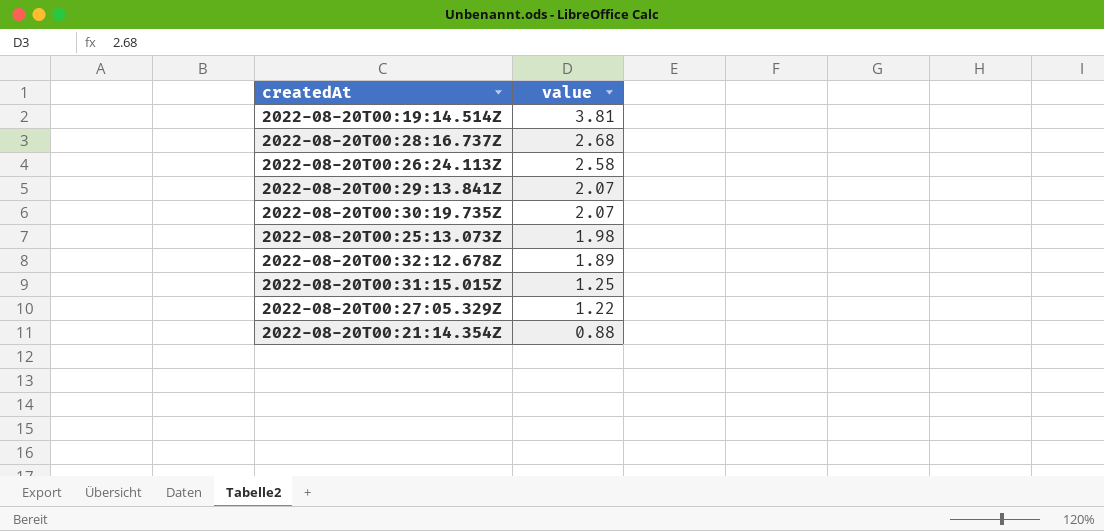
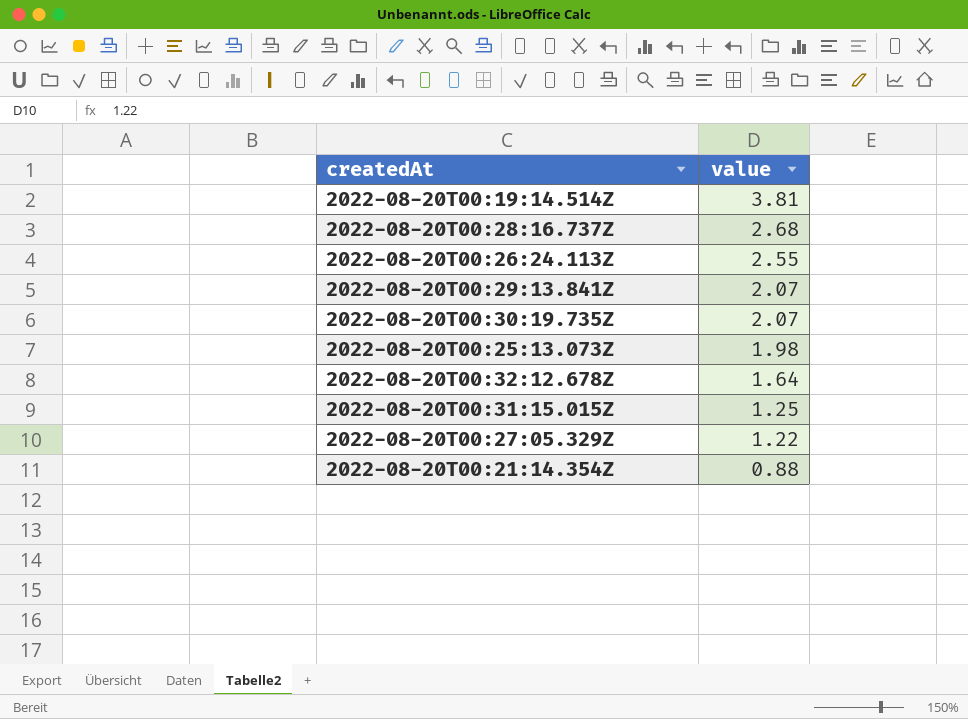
2022-08-20T00:26:24.113Z | value: 2.58 -> 2.55
2022-08-20T00:32:12.678Z | value: 1.89 -> 1.64

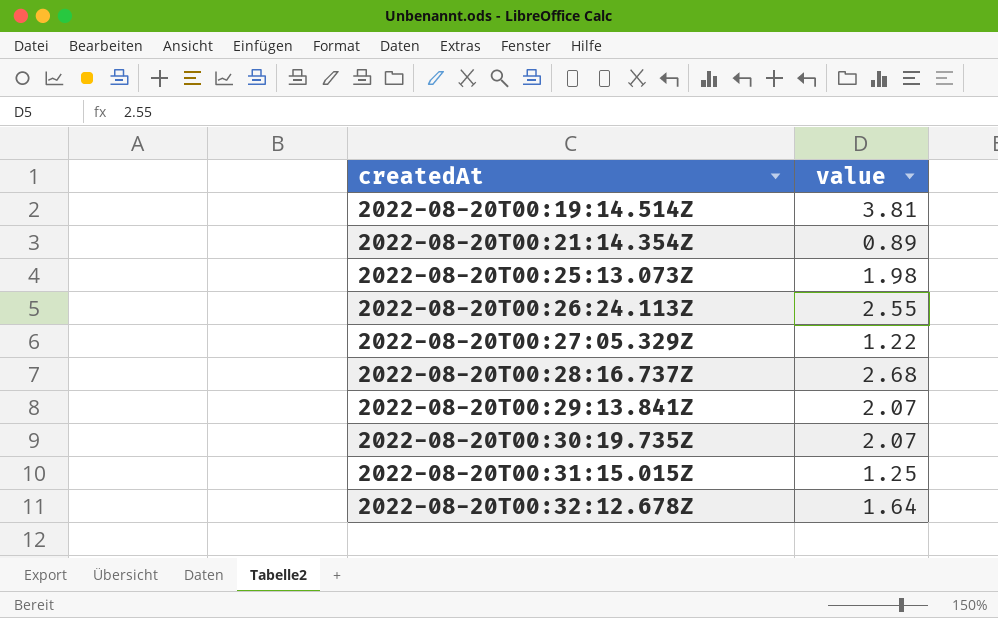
row order: value descending -> createdAt ascending
2022-08-20T00:21:14.354Z | value: 0.88 -> 0.89

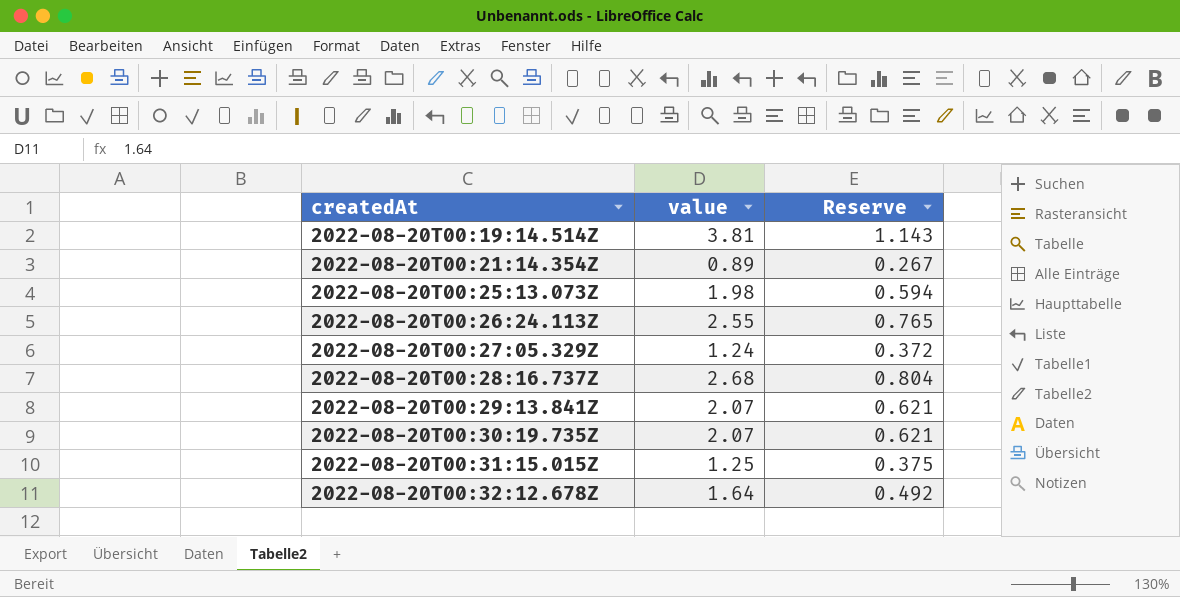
column Reserve | formula: none -> [value] * 0.3
2022-08-20T00:27:05.329Z | value: 1.22 -> 1.24

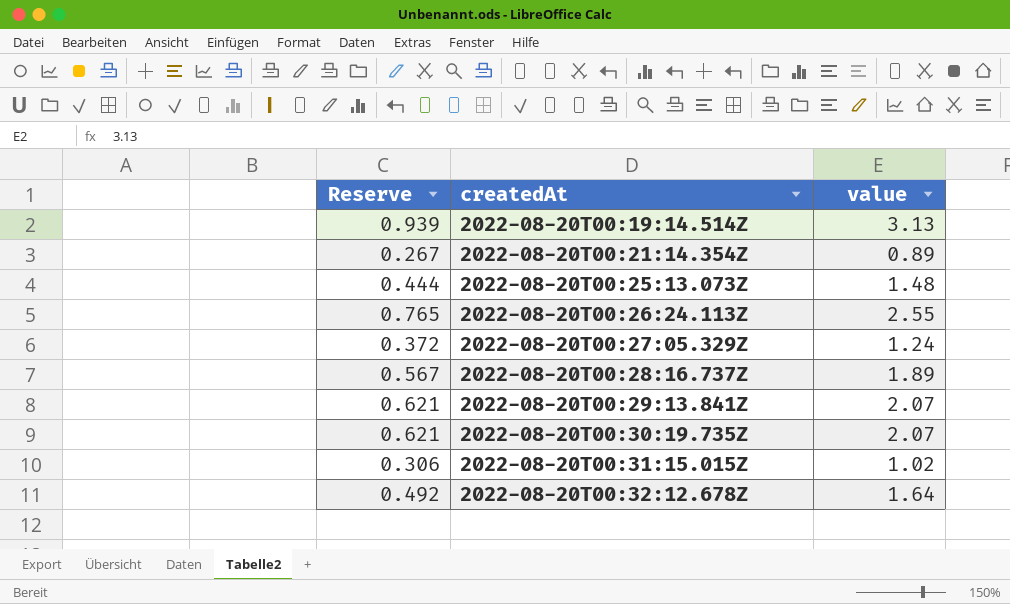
column Reserve | position: 3 -> 1
2022-08-20T00:19:14.514Z | Reserve: 1.143 -> 0.939
2022-08-20T00:19:14.514Z | value: 3.81 -> 3.13
2022-08-20T00:25:13.073Z | Reserve: 0.594 -> 0.444
2022-08-20T00:25:13.073Z | value: 1.98 -> 1.48
2022-08-20T00:28:16.737Z | Reserve: 0.804 -> 0.567
2022-08-20T00:28:16.737Z | value: 2.68 -> 1.89
2022-08-20T00:31:15.015Z | Reserve: 0.375 -> 0.306
2022-08-20T00:31:15.015Z | value: 1.25 -> 1.02

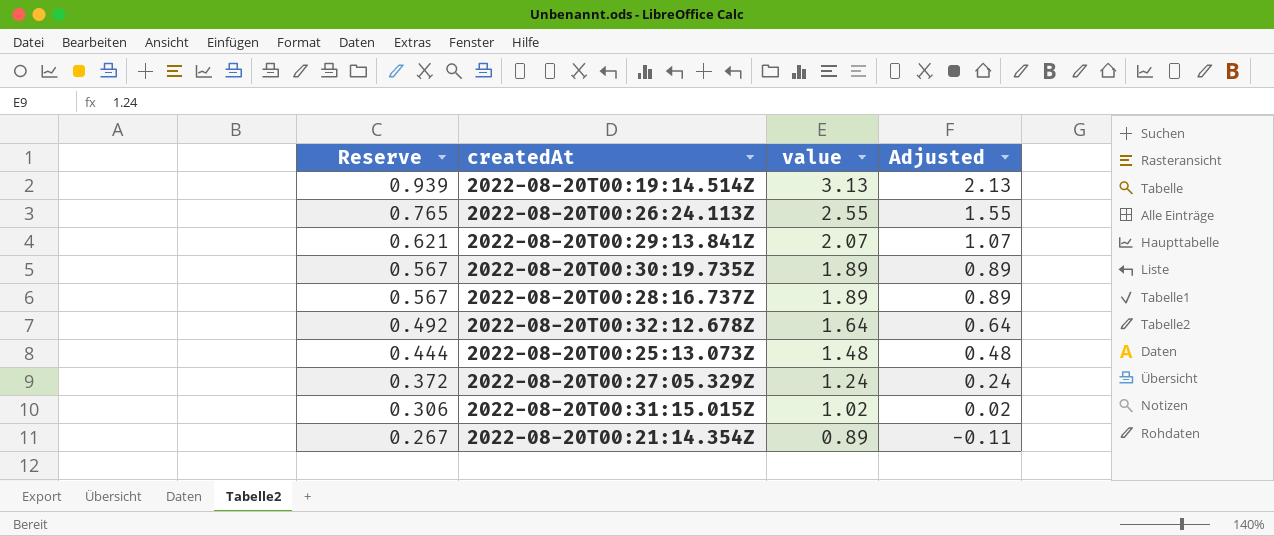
row order: createdAt ascending -> Reserve descending
column Adjusted | formula: none -> [value] - 1
2022-08-20T00:30:19.735Z | Reserve: 0.621 -> 0.567
2022-08-20T00:30:19.735Z | value: 2.07 -> 1.89

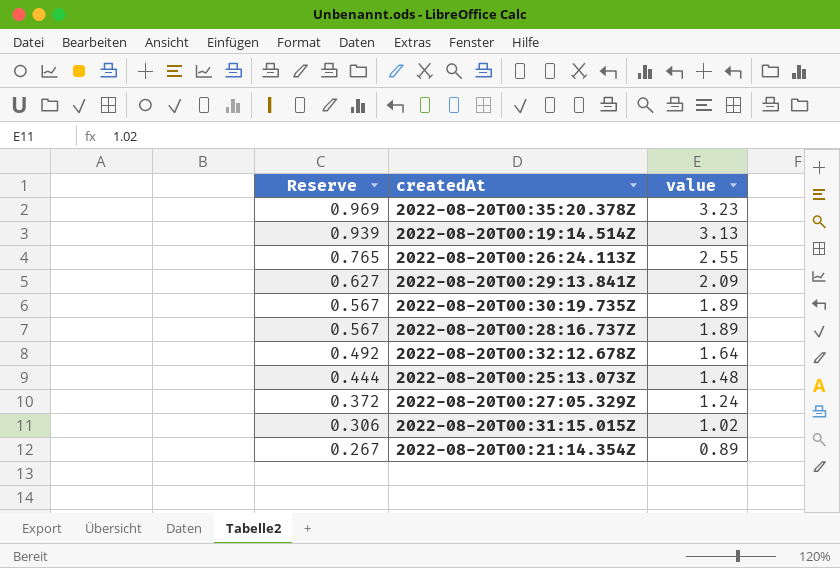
column Adjusted | formula: [value] - 1 -> none
row 2022-08-20T00:35:20.378Z: none -> 0.969 | 3.23
2022-08-20T00:29:13.841Z | Reserve: 0.621 -> 0.627
2022-08-20T00:29:13.841Z | value: 2.07 -> 2.09

